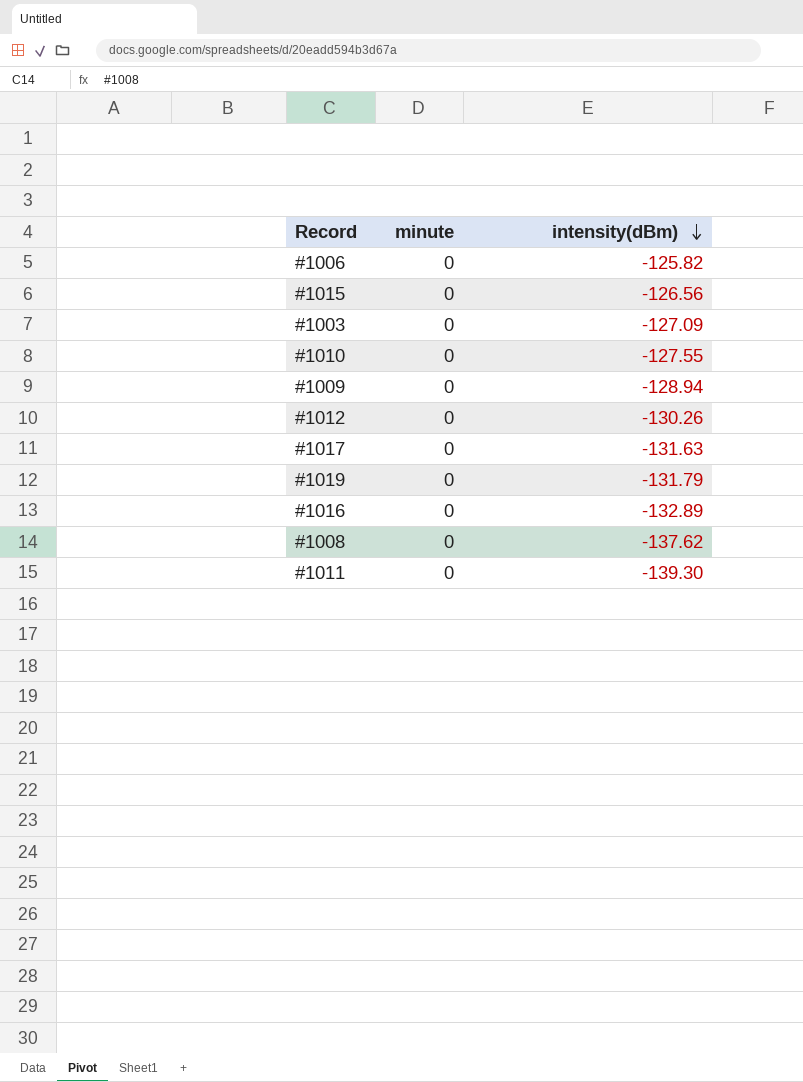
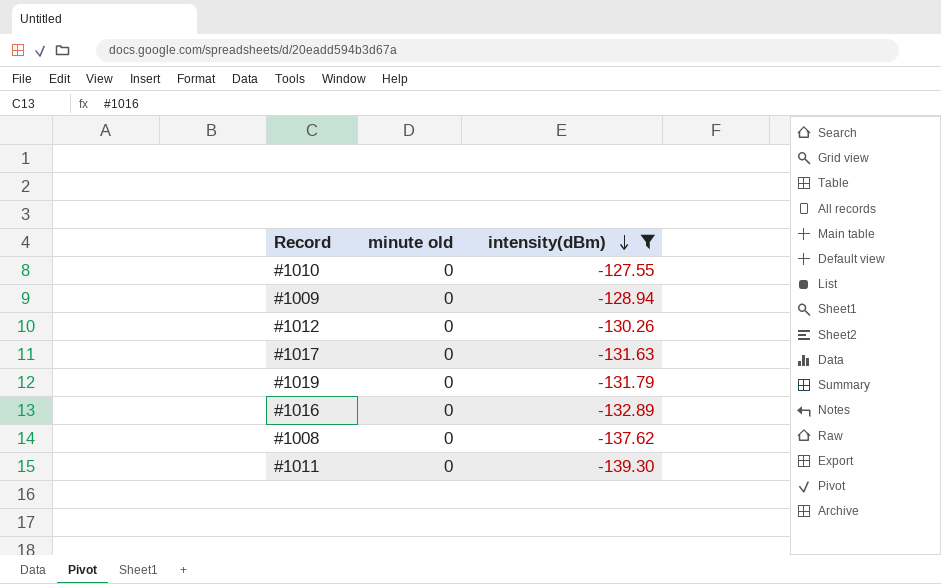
filter: none -> intensity(dBm) <= -127.55
column name: minute -> minute old

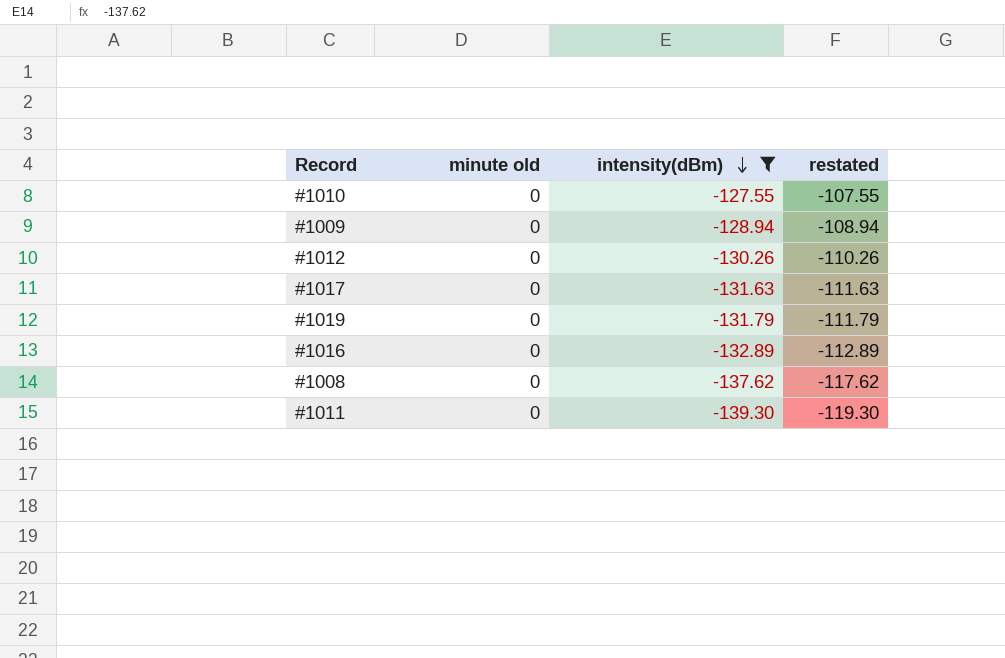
column restated | formula: none -> [intensity(dBm)] + 20

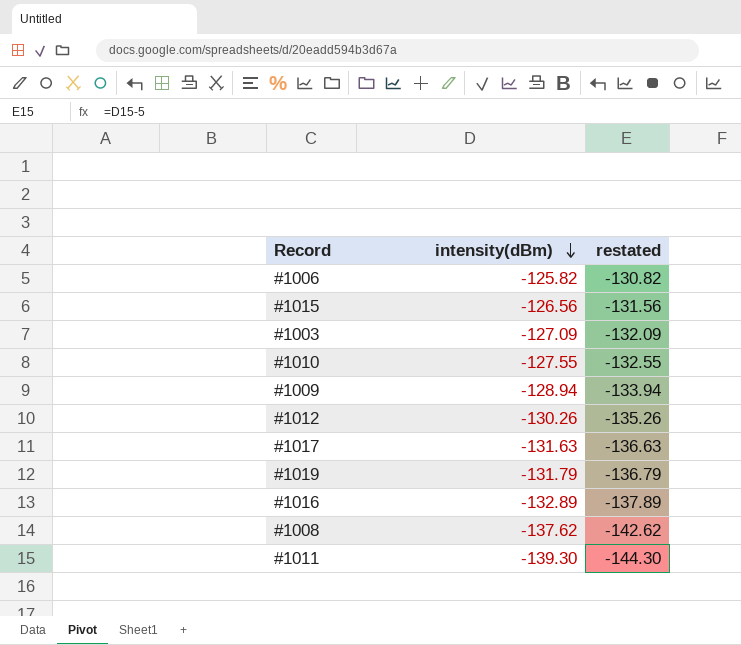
filter: intensity(dBm) <= -127.55 -> none
column minute old | position: 2 -> none
column restated | formula: [intensity(dBm)] + 20 -> [intensity(dBm)] - 5

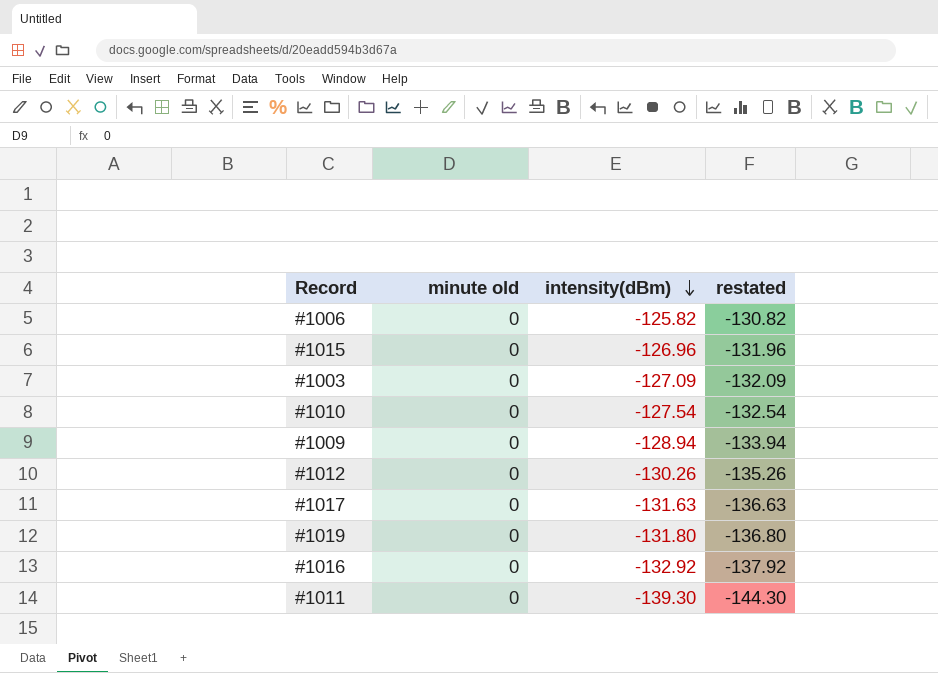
column minute old | position: none -> 2
row #1008: -137.62 | -142.62 -> none
#1015 | intensity(dBm): -126.56 -> -126.96
#1015 | restated: -131.56 -> -131.96
#1010 | intensity(dBm): -127.55 -> -127.54
#1010 | restated: -132.55 -> -132.54
#1019 | intensity(dBm): -131.79 -> -131.80
#1019 | restated: -136.79 -> -136.80
#1016 | intensity(dBm): -132.89 -> -132.92
#1016 | restated: -137.89 -> -137.92

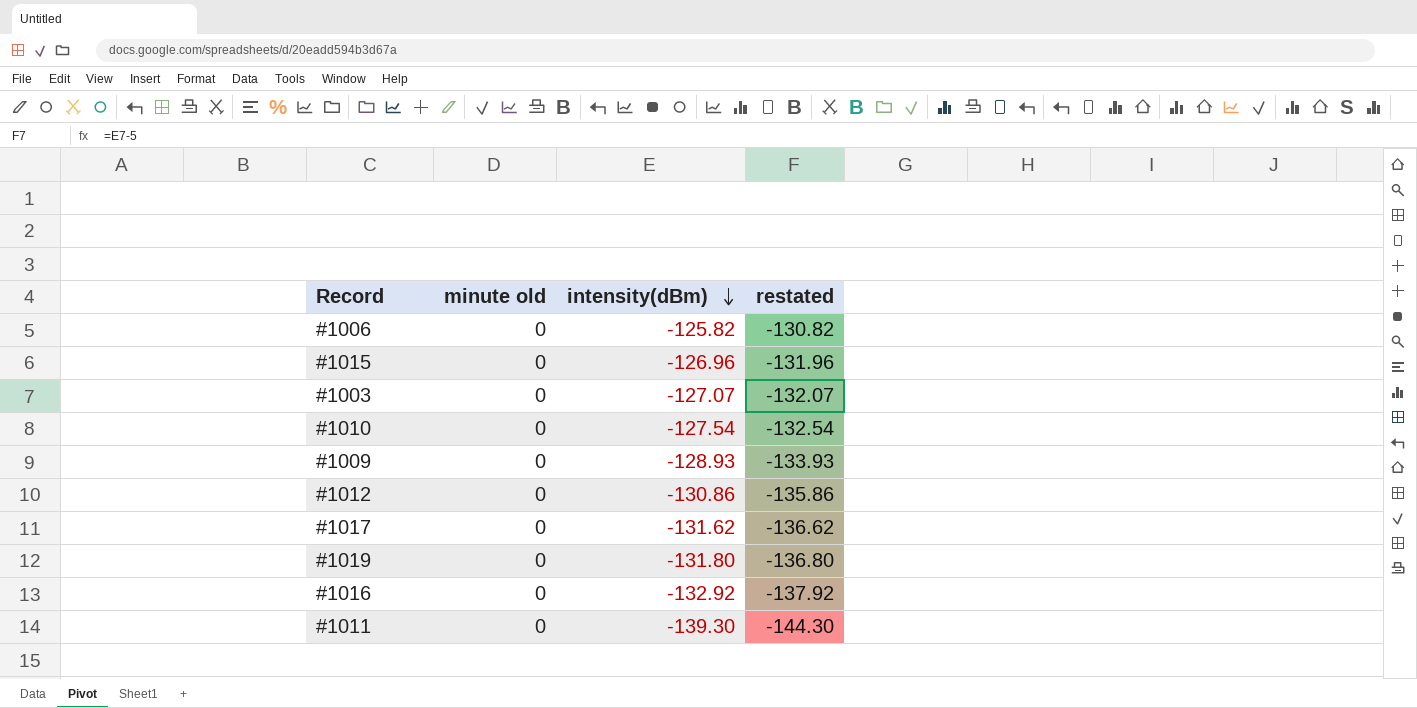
#1003 | intensity(dBm): -127.09 -> -127.07
#1003 | restated: -132.09 -> -132.07
#1009 | intensity(dBm): -128.94 -> -128.93
#1009 | restated: -133.94 -> -133.93
#1012 | intensity(dBm): -130.26 -> -130.86
#1012 | restated: -135.26 -> -135.86
#1017 | intensity(dBm): -131.63 -> -131.62
#1017 | restated: -136.63 -> -136.62

